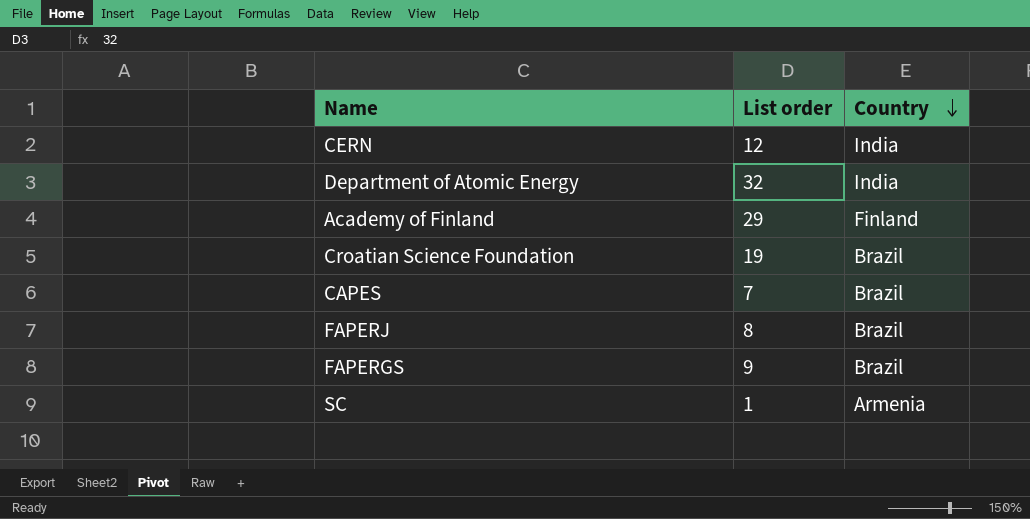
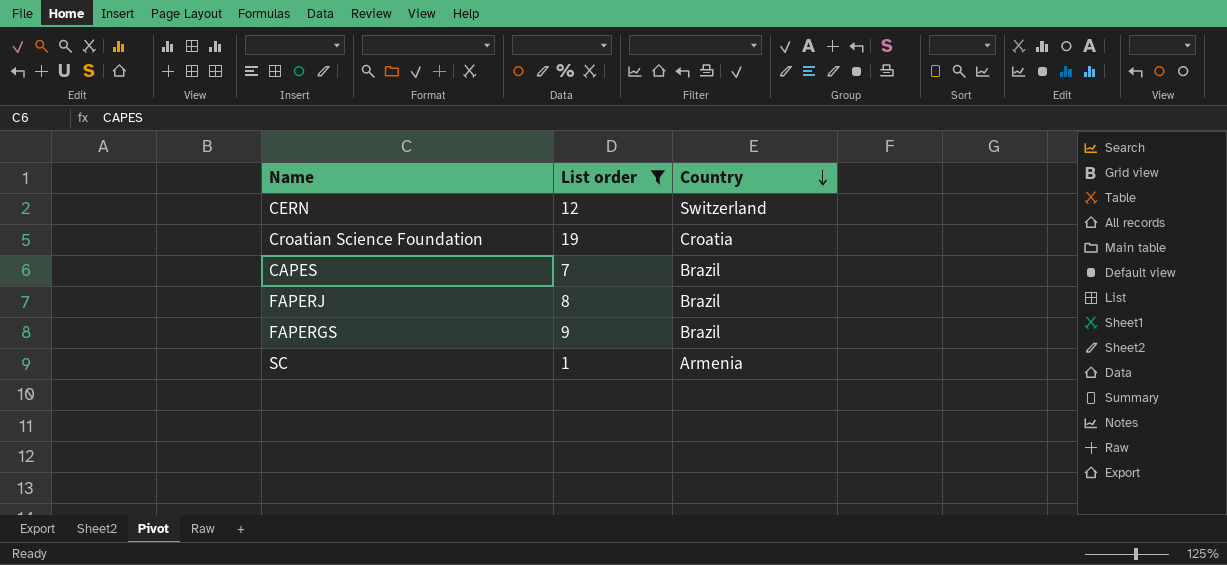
filter: none -> List order <= 19
CERN | Country: India -> Switzerland
Croatian Science Foundation | Country: Brazil -> Croatia

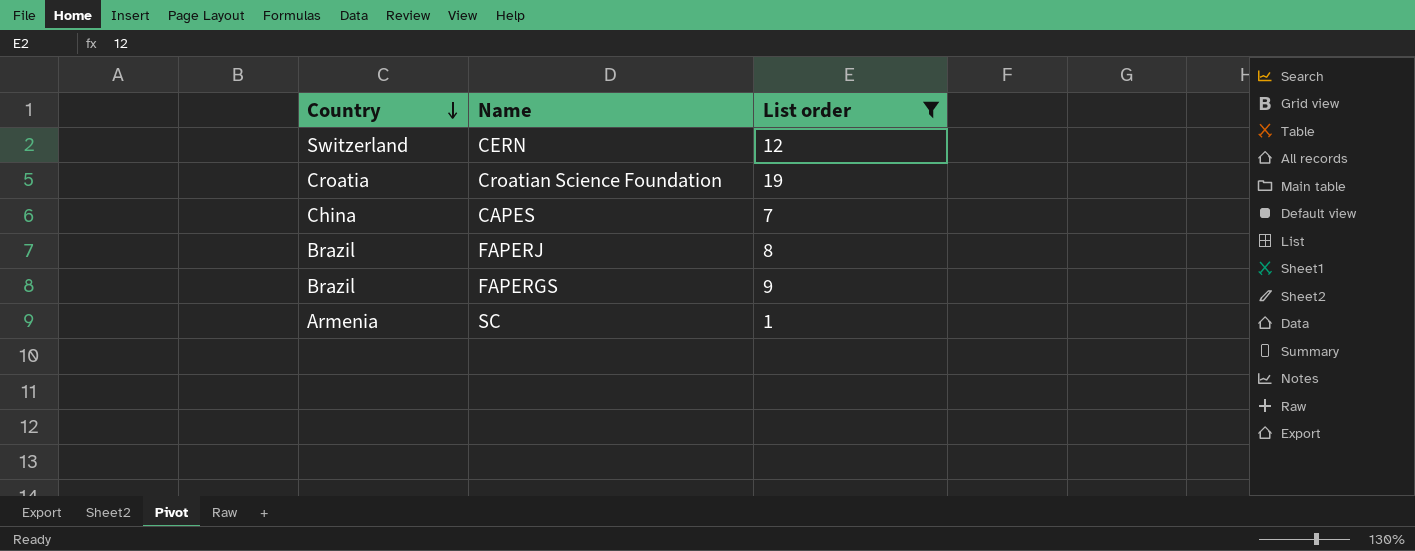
column Country | position: 3 -> 1
CAPES | Country: Brazil -> China

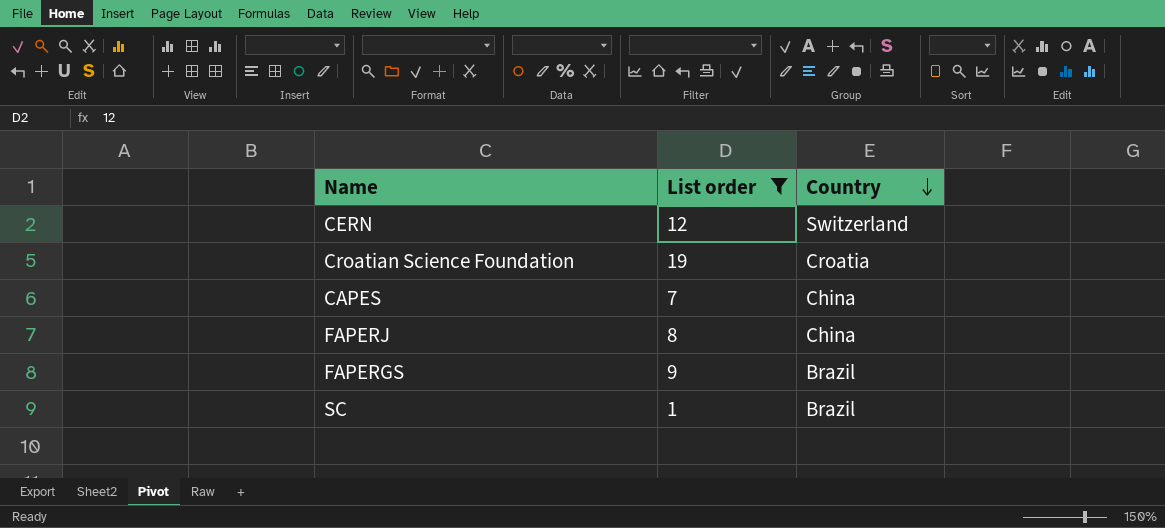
column Country | position: 1 -> 3
FAPERJ | Country: Brazil -> China
SC | Country: Armenia -> Brazil

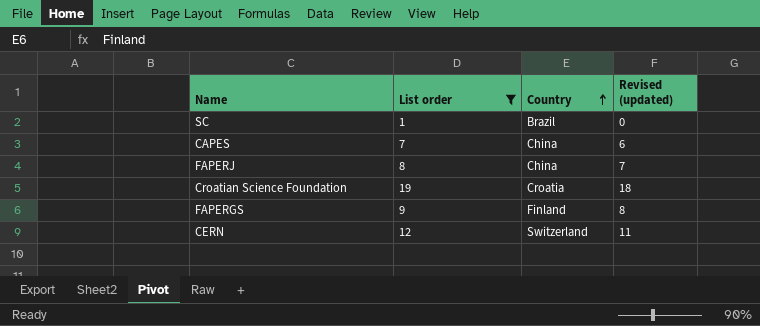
row order: Country descending -> Country ascending
column Revised (updated) | formula: none -> [List order] - 1
FAPERGS | Country: Brazil -> Finland

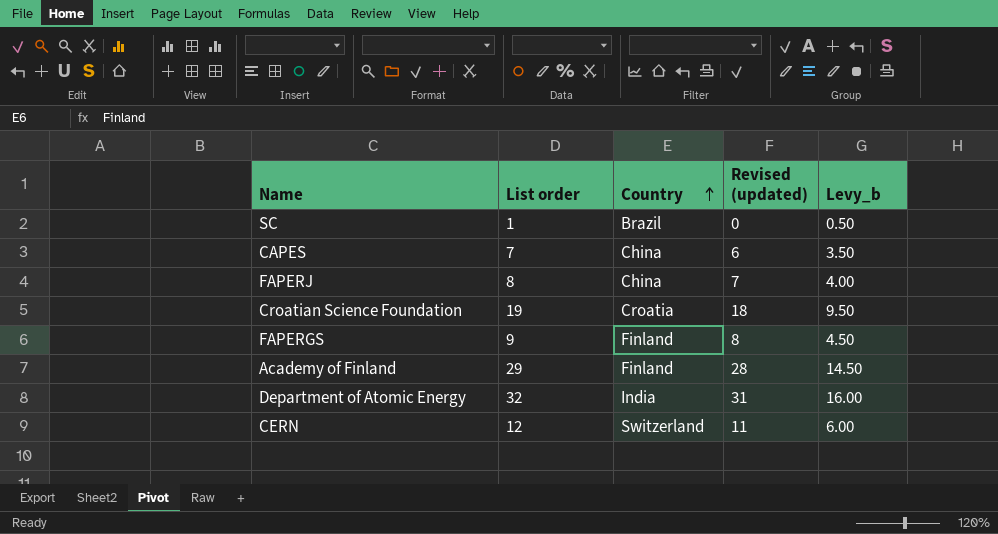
filter: List order <= 19 -> none
column Levy_b | formula: none -> [List order] * 0.5

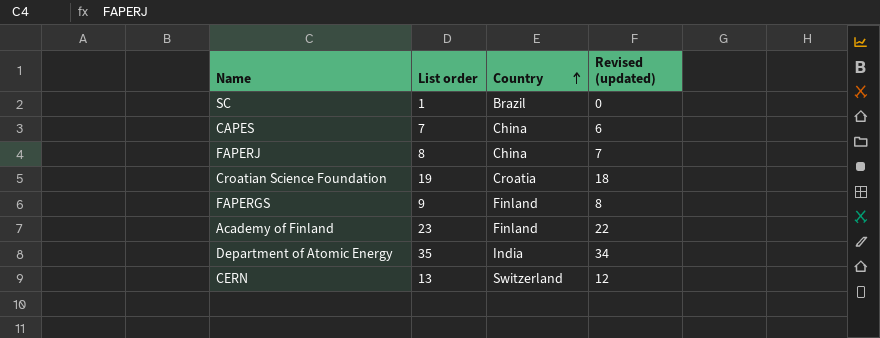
column Levy_b | formula: [List order] * 0.5 -> none
Academy of Finland | List order: 29 -> 23
Academy of Finland | Revised (updated): 28 -> 22
Department of Atomic Energy | List order: 32 -> 35
Department of Atomic Energy | Revised (updated): 31 -> 34
CERN | List order: 12 -> 13
CERN | Revised (updated): 11 -> 12

